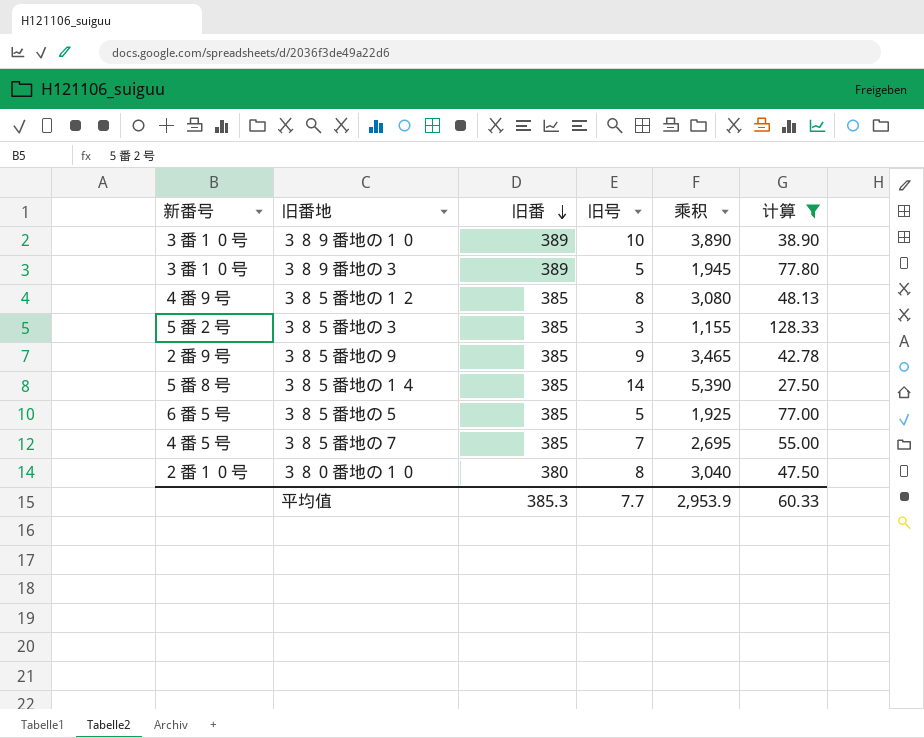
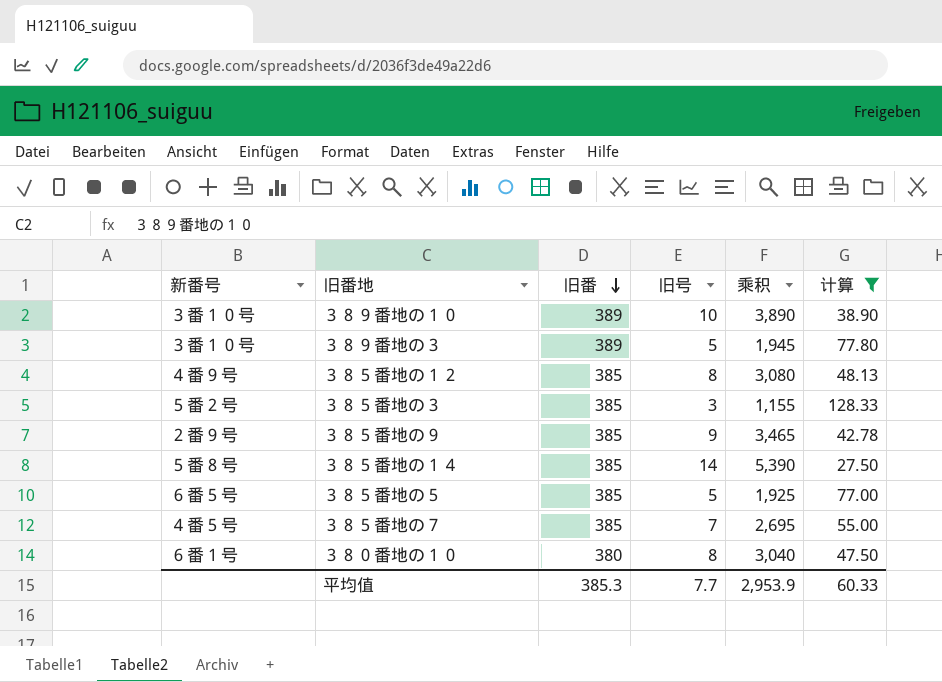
３８０番地の１０ | 新番号: ２番１０号 -> ６番１号

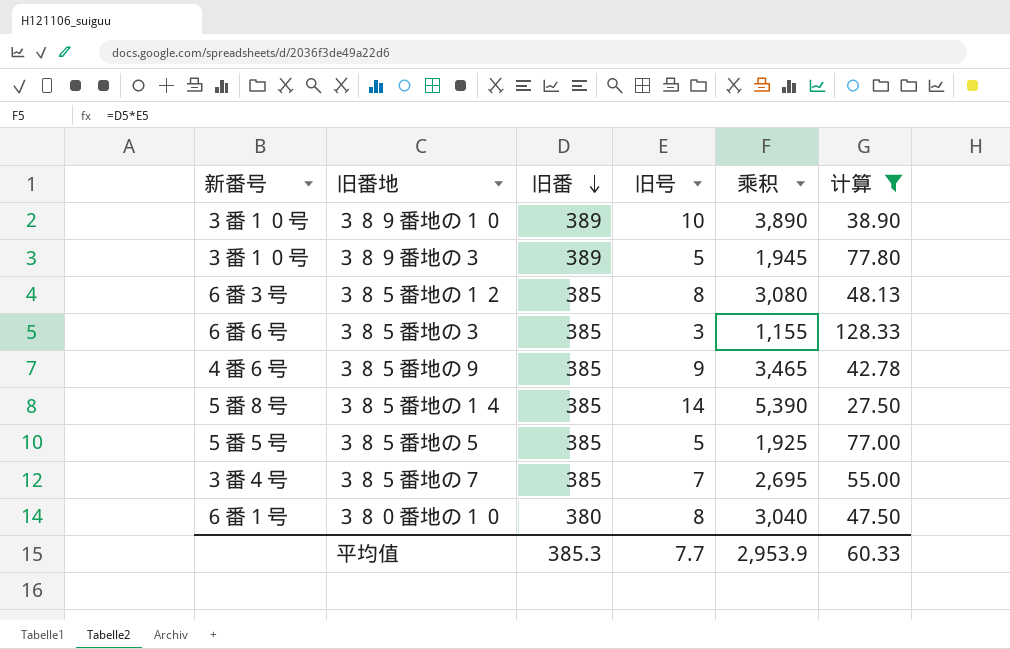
３８５番地の１２ | 新番号: ４番９号 -> ６番３号
３８５番地の３ | 新番号: ５番２号 -> ６番６号
３８５番地の９ | 新番号: ２番９号 -> ４番６号
３８５番地の５ | 新番号: ６番５号 -> ５番５号
３８５番地の７ | 新番号: ４番５号 -> ３番４号

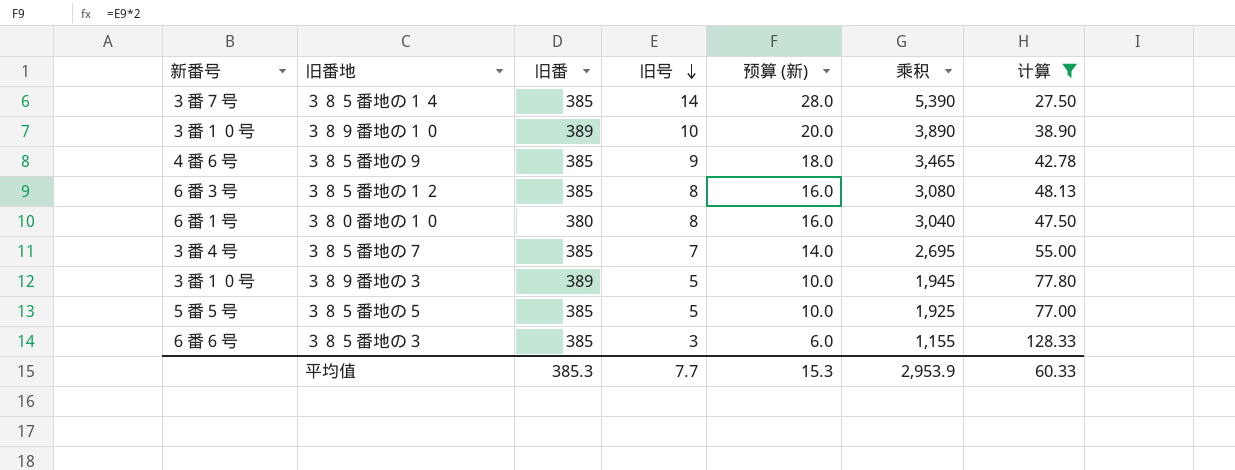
row order: 旧番 descending -> 旧号 descending
column 预算 (新) | formula: none -> [旧号] * 2
３８５番地の１４ | 新番号: ５番８号 -> ３番７号

